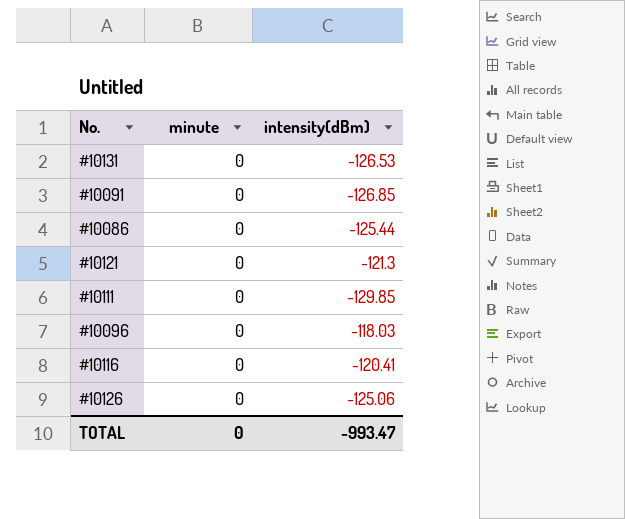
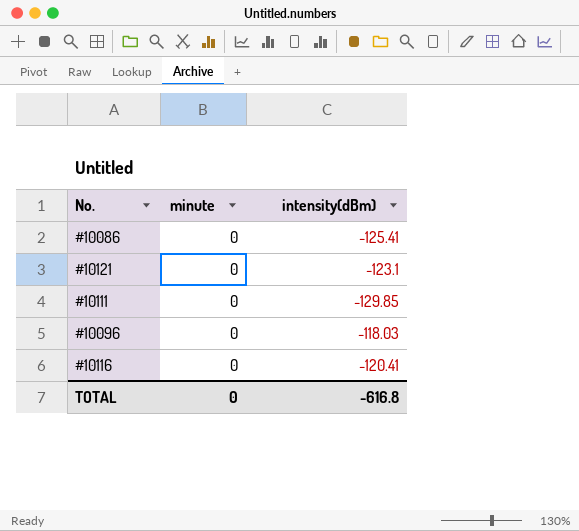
row #10131: 0 | -126.53 -> none
row #10091: 0 | -126.85 -> none
row #10126: 0 | -125.06 -> none
#10086 | intensity(dBm): -125.44 -> -125.41
#10121 | intensity(dBm): -121.3 -> -123.1
TOTAL | intensity(dBm): -993.47 -> -616.8

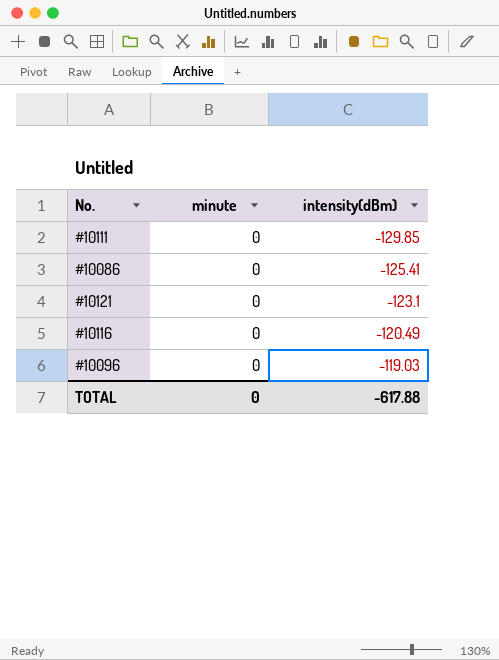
row order: none -> intensity(dBm) ascending
#10116 | intensity(dBm): -120.41 -> -120.49
#10096 | intensity(dBm): -118.03 -> -119.03
TOTAL | intensity(dBm): -616.8 -> -617.88

